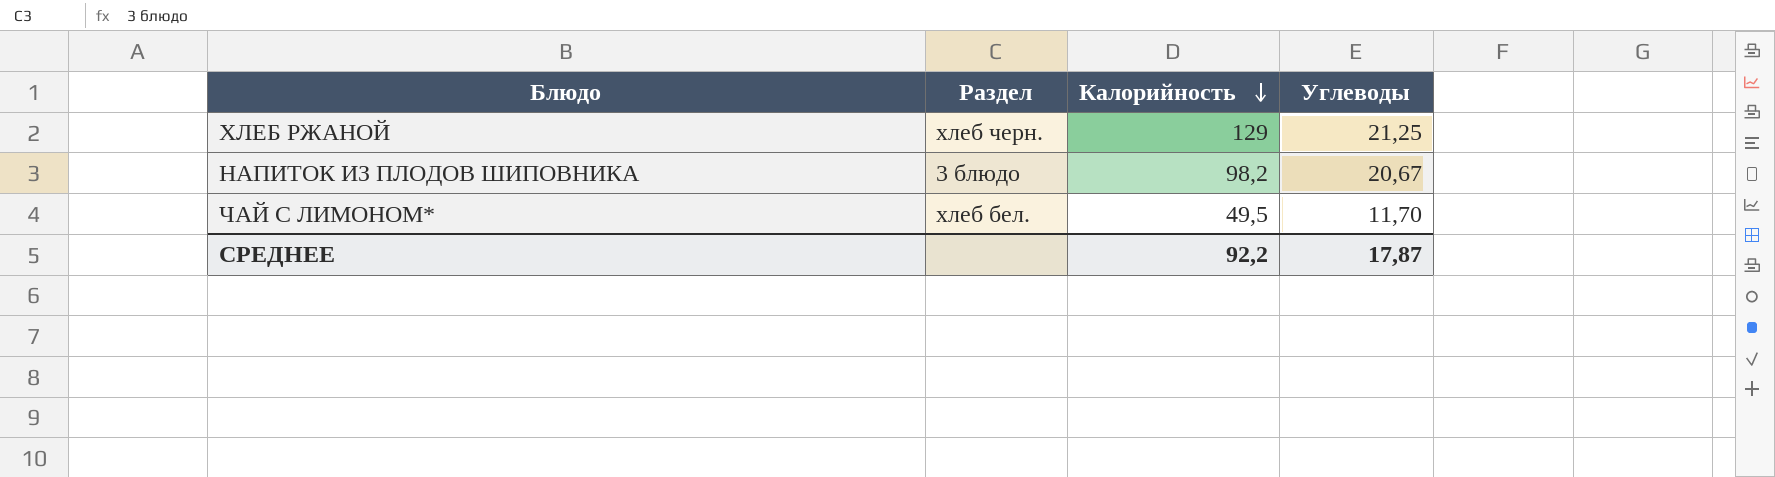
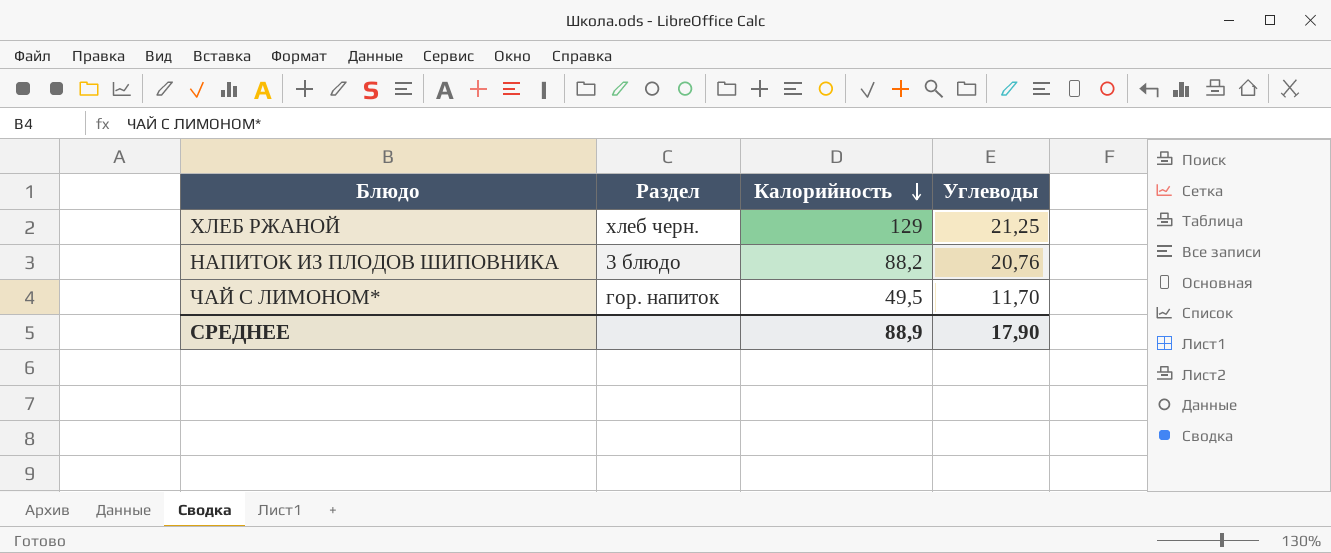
НАПИТОК ИЗ ПЛОДОВ ШИПОВНИКА | Калорийность: 98,2 -> 88,2
НАПИТОК ИЗ ПЛОДОВ ШИПОВНИКА | Углеводы: 20,67 -> 20,76
ЧАЙ С ЛИМОНОМ* | Раздел: хлеб бел. -> гор. напиток
СРЕДНЕЕ | Калорийность: 92,2 -> 88,9
СРЕДНЕЕ | Углеводы: 17,87 -> 17,90

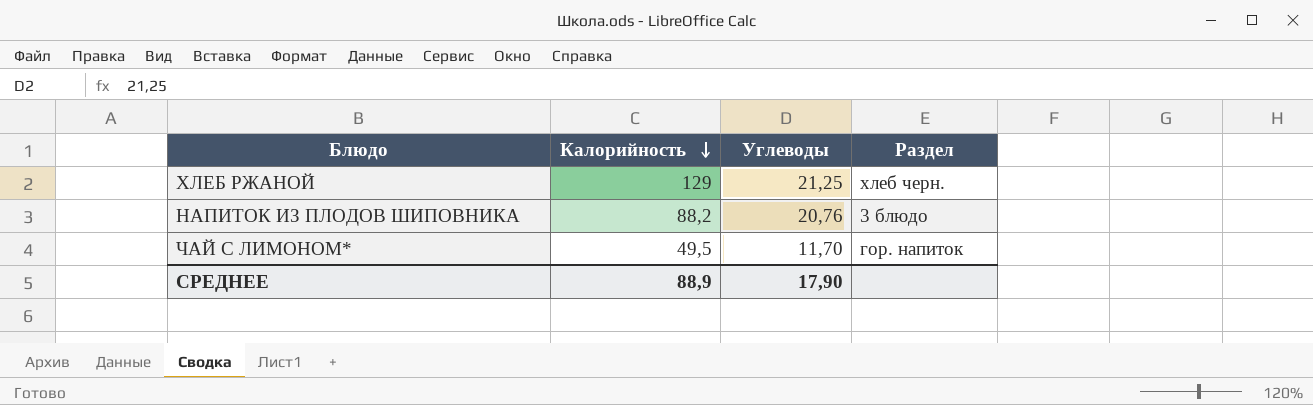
column Раздел | position: 2 -> 4

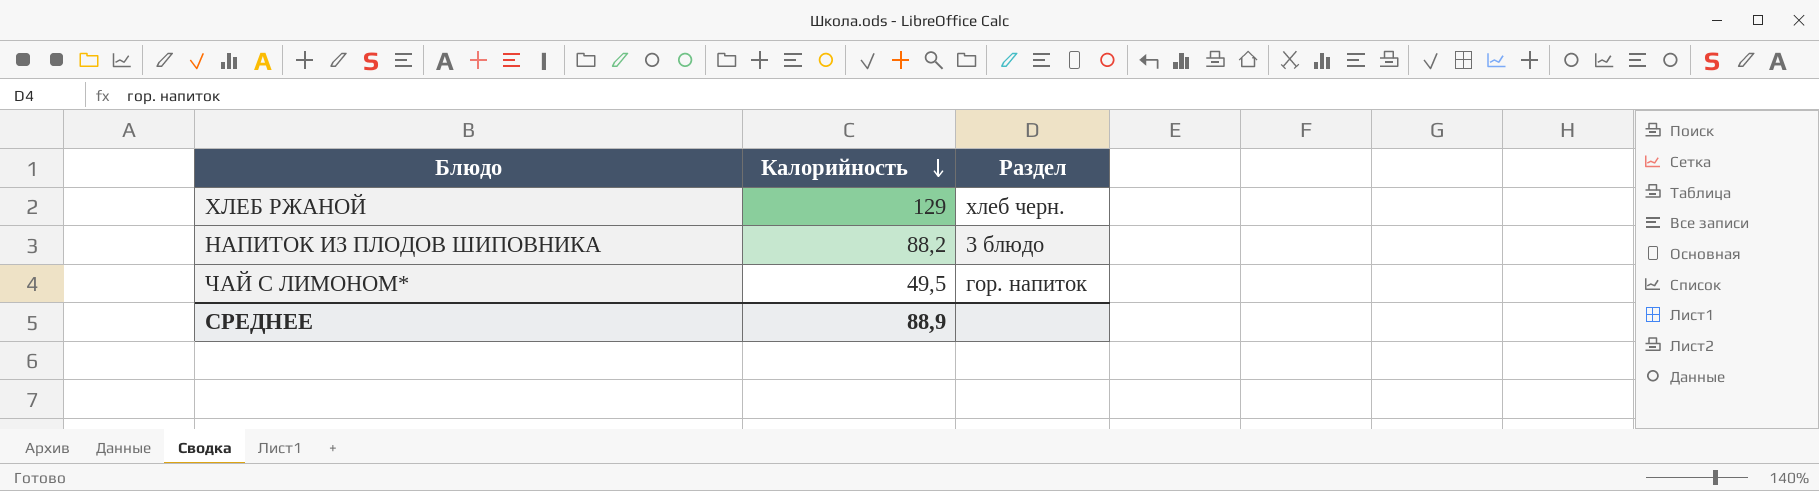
column Углеводы | position: 3 -> none

